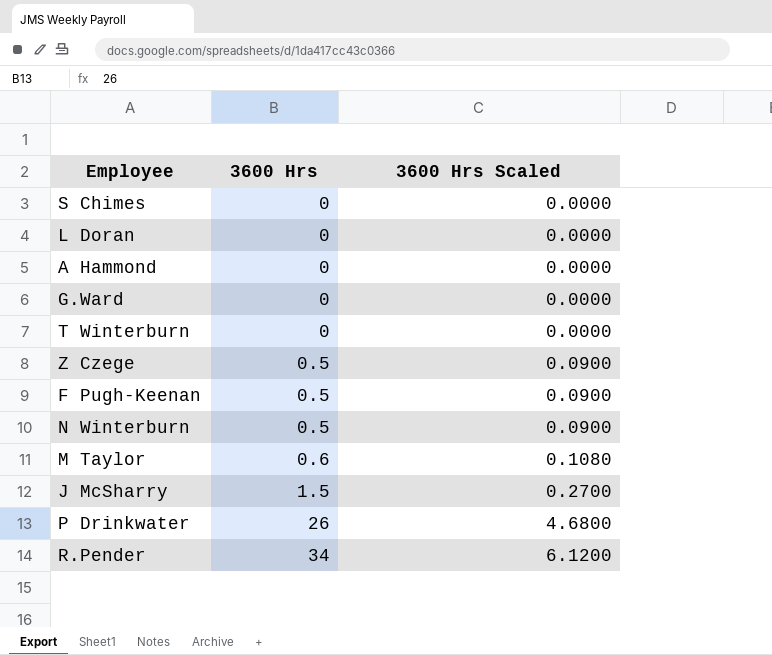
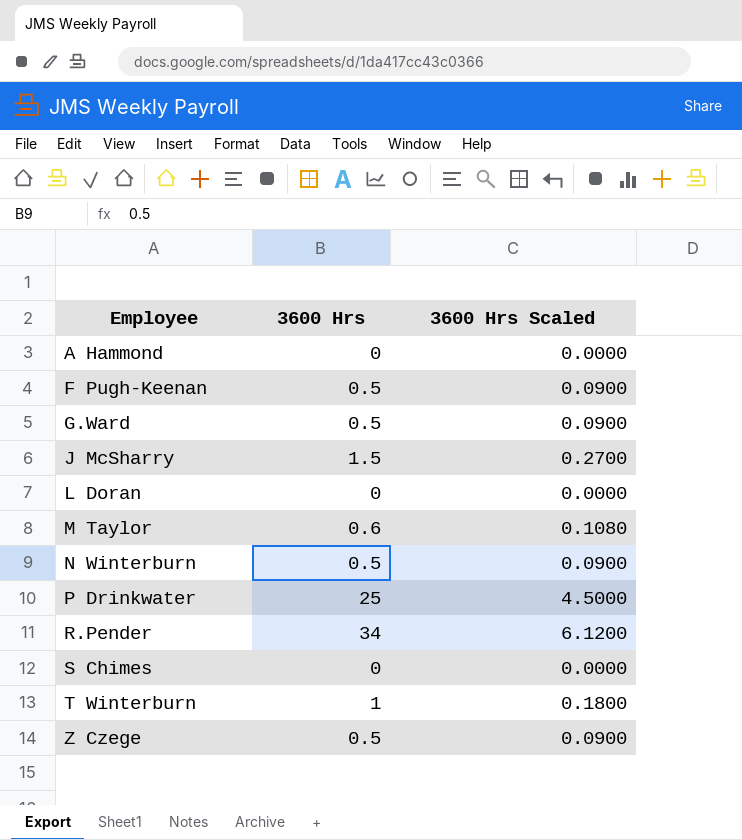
row order: 3600 Hrs ascending -> Employee ascending
G.Ward | 3600 Hrs: 0 -> 0.5
G.Ward | 3600 Hrs Scaled: 0.0000 -> 0.0900
P Drinkwater | 3600 Hrs: 26 -> 25
P Drinkwater | 3600 Hrs Scaled: 4.6800 -> 4.5000
T Winterburn | 3600 Hrs: 0 -> 1
T Winterburn | 3600 Hrs Scaled: 0.0000 -> 0.1800

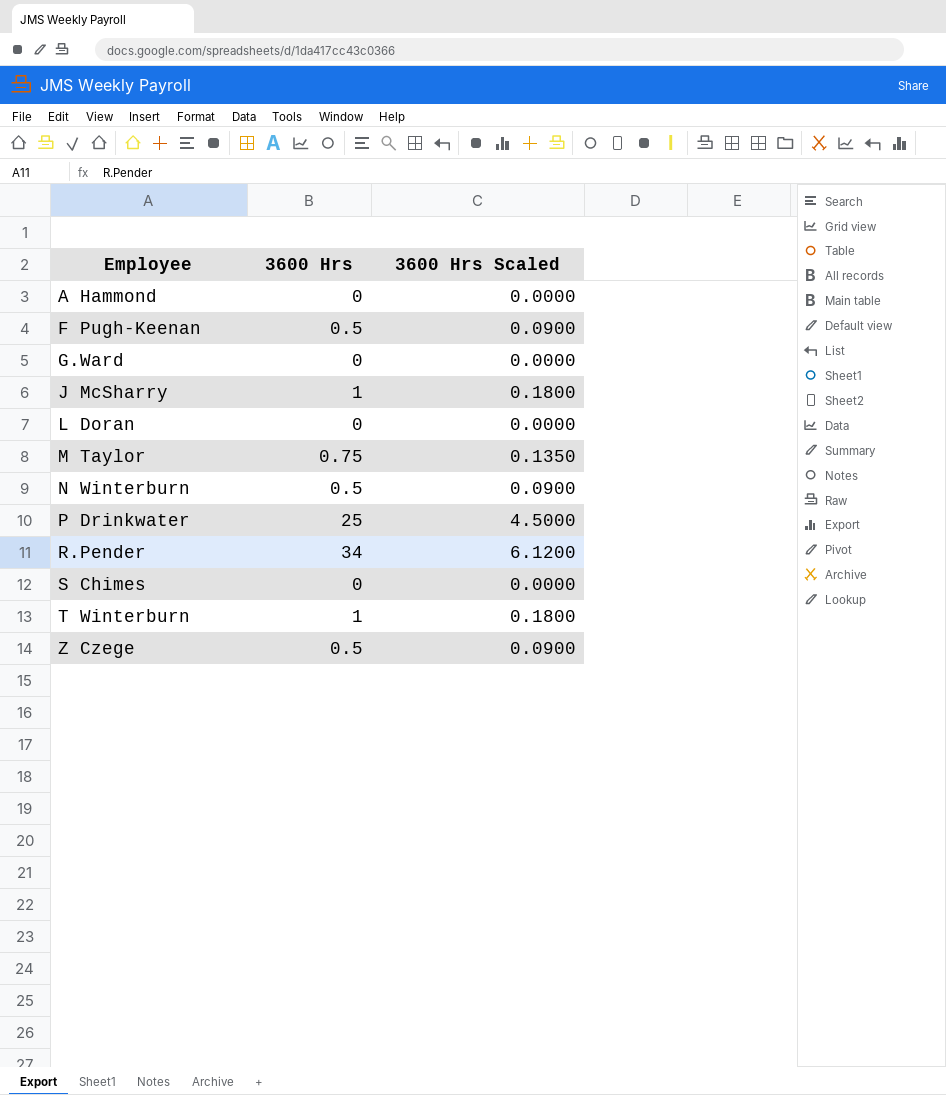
G.Ward | 3600 Hrs: 0.5 -> 0
G.Ward | 3600 Hrs Scaled: 0.0900 -> 0.0000
J McSharry | 3600 Hrs: 1.5 -> 1
J McSharry | 3600 Hrs Scaled: 0.2700 -> 0.1800
M Taylor | 3600 Hrs: 0.6 -> 0.75
M Taylor | 3600 Hrs Scaled: 0.1080 -> 0.1350

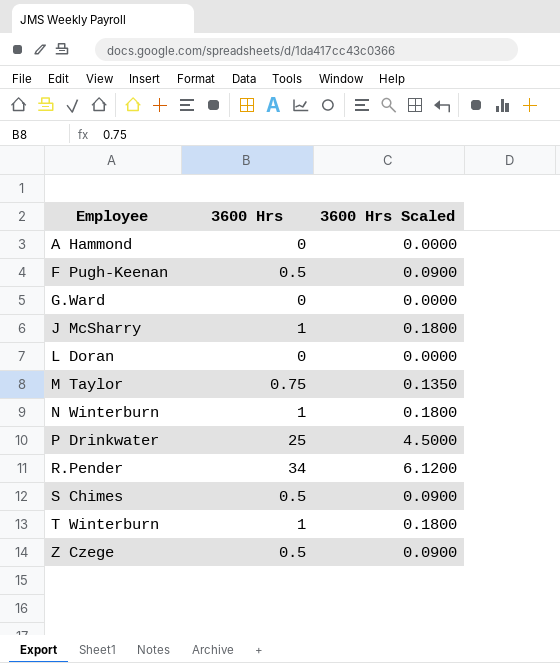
N Winterburn | 3600 Hrs: 0.5 -> 1
N Winterburn | 3600 Hrs Scaled: 0.0900 -> 0.1800
S Chimes | 3600 Hrs: 0 -> 0.5
S Chimes | 3600 Hrs Scaled: 0.0000 -> 0.0900

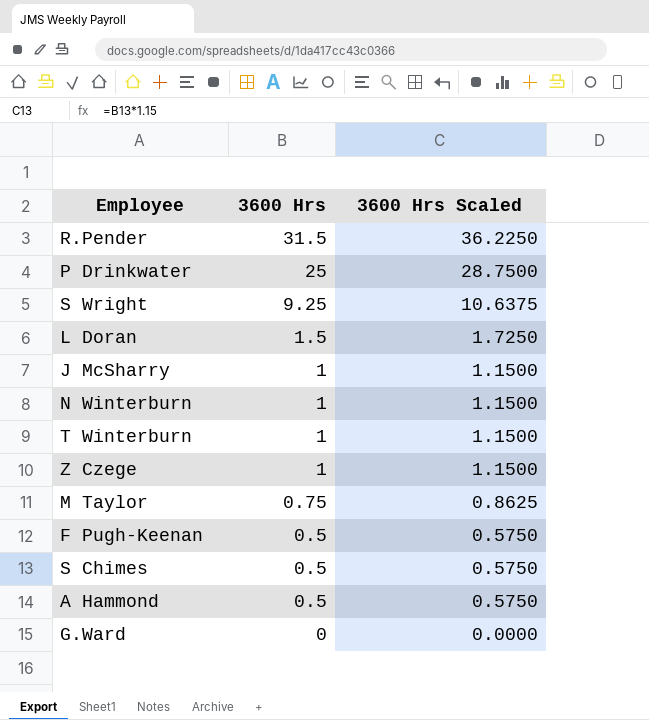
row order: Employee ascending -> 3600 Hrs descending
column 3600 Hrs Scaled | formula: [3600 Hrs] * 0.18 -> [3600 Hrs] * 1.15
R.Pender | 3600 Hrs: 34 -> 31.5
row S Wright: none -> 9.25 | 10.6375
L Doran | 3600 Hrs: 0 -> 1.5
Z Czege | 3600 Hrs: 0.5 -> 1
A Hammond | 3600 Hrs: 0 -> 0.5

